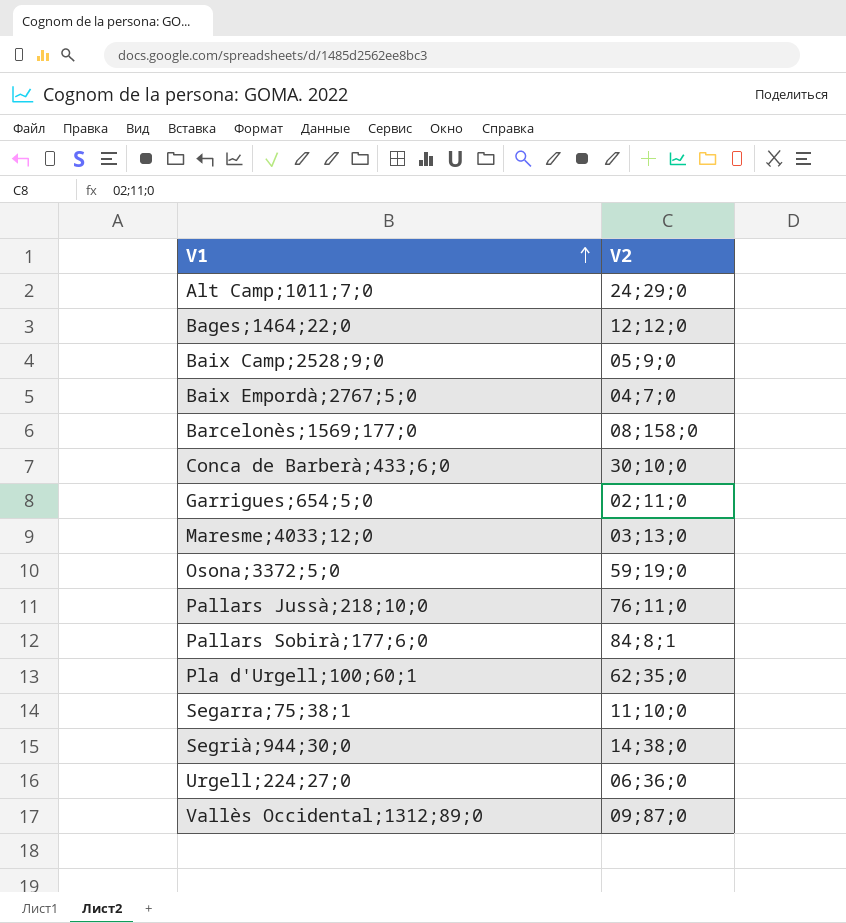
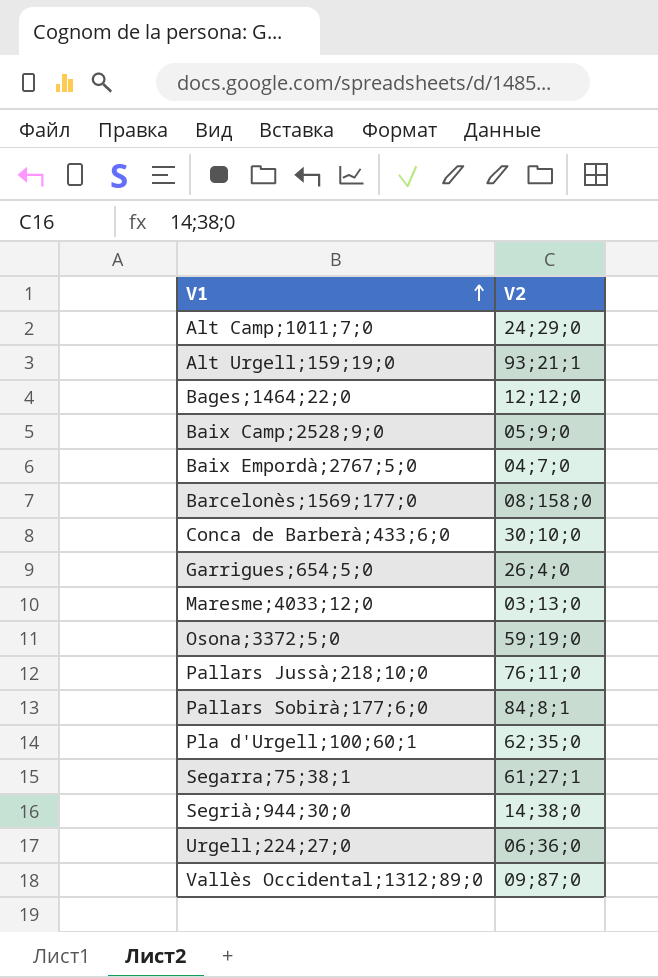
row Alt Urgell;159;19;0: none -> 93;21;1
Garrigues;654;5;0 | V2: 02;11;0 -> 26;4;0
Segarra;75;38;1 | V2: 11;10;0 -> 61;27;1

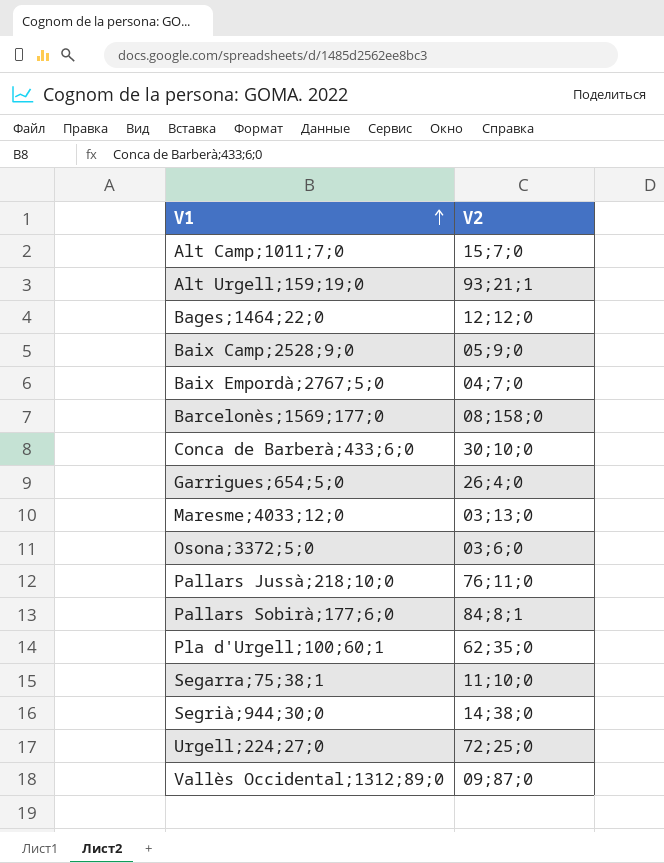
Alt Camp;1011;7;0 | V2: 24;29;0 -> 15;7;0
Osona;3372;5;0 | V2: 59;19;0 -> 03;6;0
Segarra;75;38;1 | V2: 61;27;1 -> 11;10;0
Urgell;224;27;0 | V2: 06;36;0 -> 72;25;0

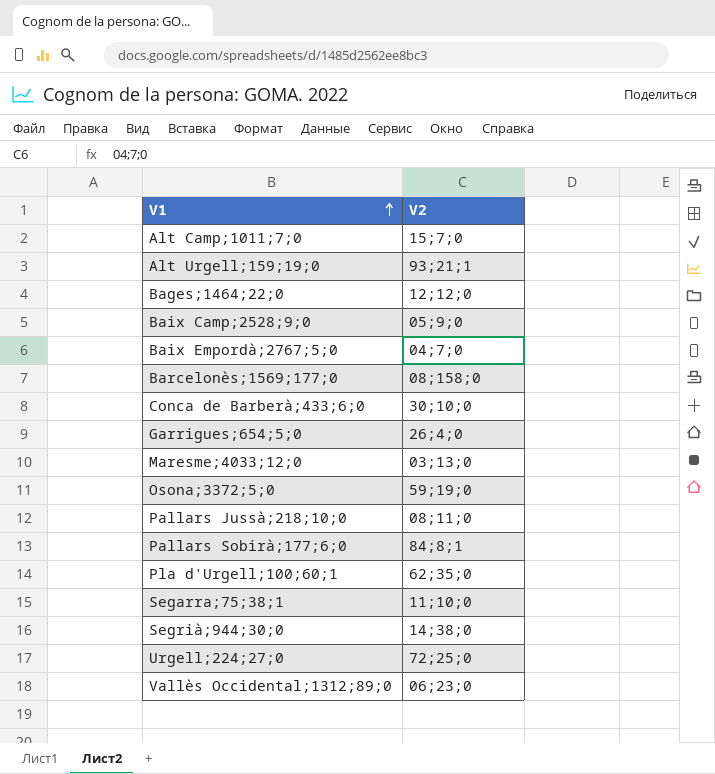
Osona;3372;5;0 | V2: 03;6;0 -> 59;19;0
Pallars Jussà;218;10;0 | V2: 76;11;0 -> 08;11;0
Vallès Occidental;1312;89;0 | V2: 09;87;0 -> 06;23;0

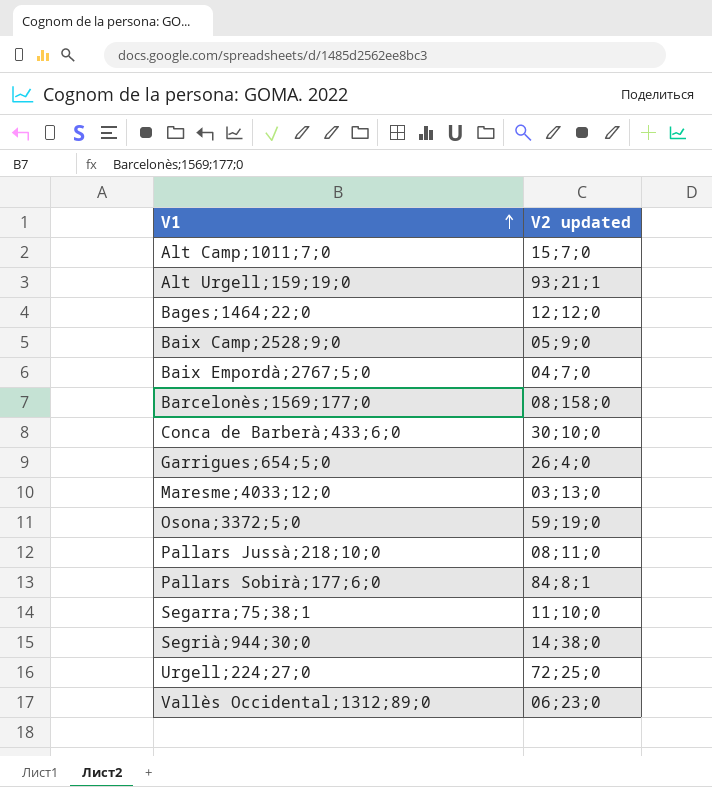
column name: V2 -> V2 updated
row Pla d'Urgell;100;60;1: 62;35;0 -> none

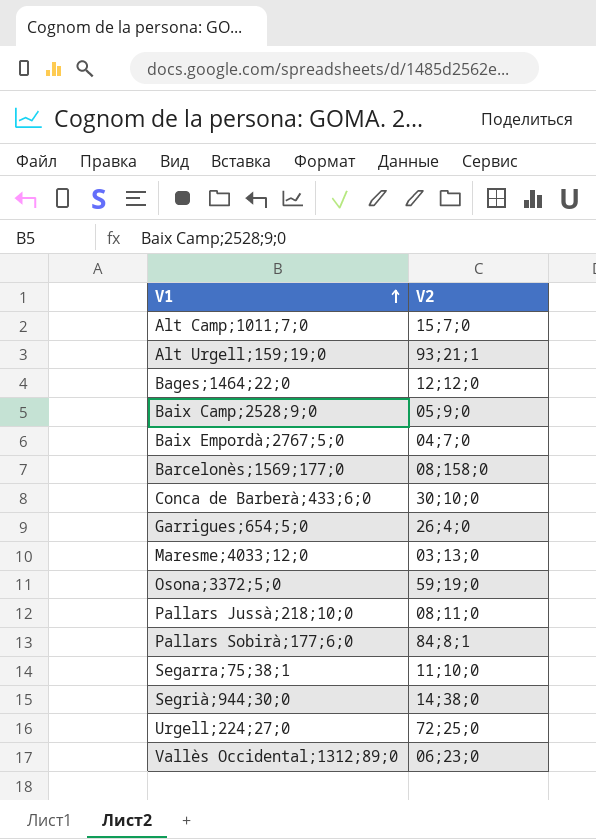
column name: V2 updated -> V2

